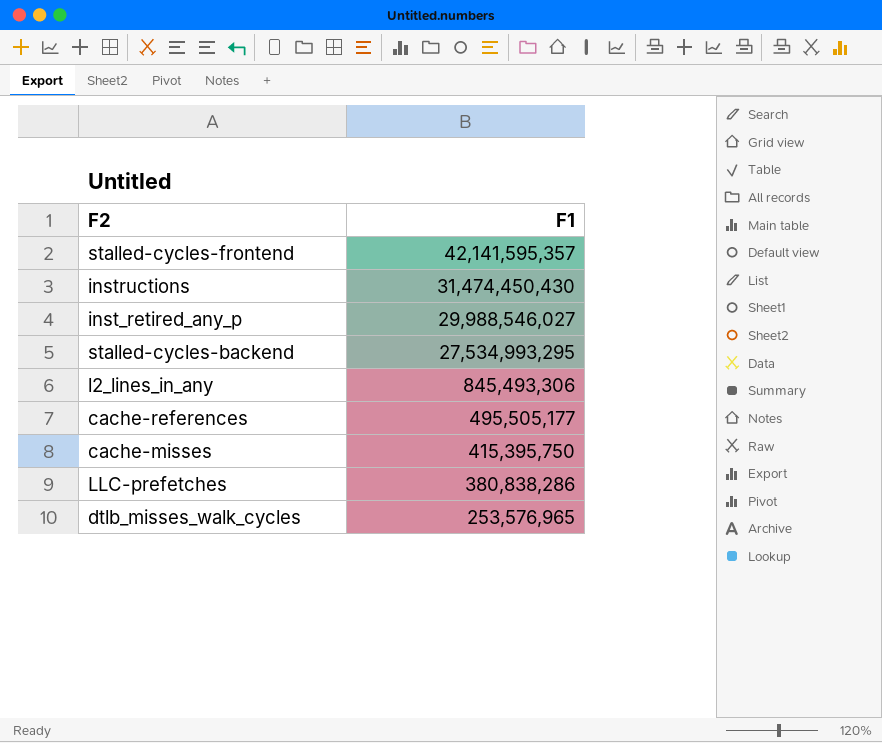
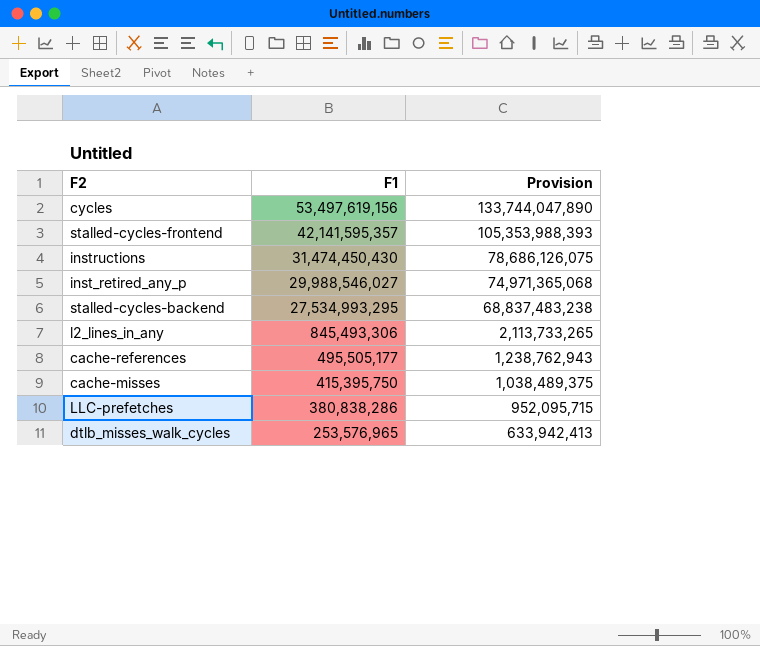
column Provision | formula: none -> [F1] * 2.5
row cycles: none -> 53,497,619,156 | 133,744,047,890

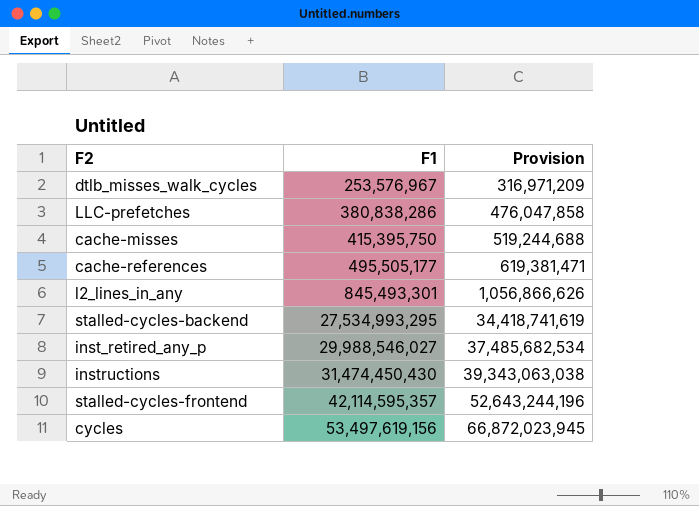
row order: F1 descending -> F1 ascending
column Provision | formula: [F1] * 2.5 -> [F1] * 1.25
dtlb_misses_walk_cycles | F1: 253,576,965 -> 253,576,967
l2_lines_in_any | F1: 845,493,306 -> 845,493,301
stalled-cycles-frontend | F1: 42,141,595,357 -> 42,114,595,357

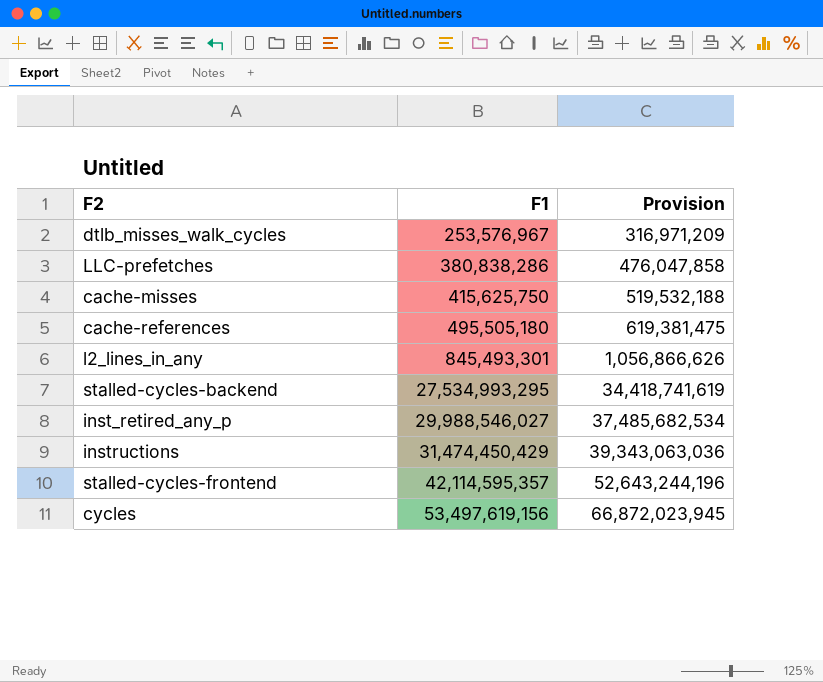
cache-misses | F1: 415,395,750 -> 415,625,750
cache-misses | Provision: 519,244,688 -> 519,532,188
cache-references | F1: 495,505,177 -> 495,505,180
cache-references | Provision: 619,381,471 -> 619,381,475
instructions | F1: 31,474,450,430 -> 31,474,450,429
instructions | Provision: 39,343,063,038 -> 39,343,063,036

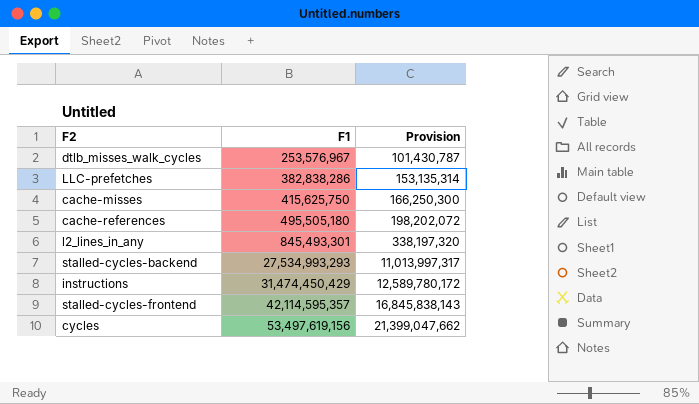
column Provision | formula: [F1] * 1.25 -> [F1] * 0.4
row inst_retired_any_p: 29,988,546,027 | 37,485,682,534 -> none
LLC-prefetches | F1: 380,838,286 -> 382,838,286
stalled-cycles-backend | F1: 27,534,993,295 -> 27,534,993,293

